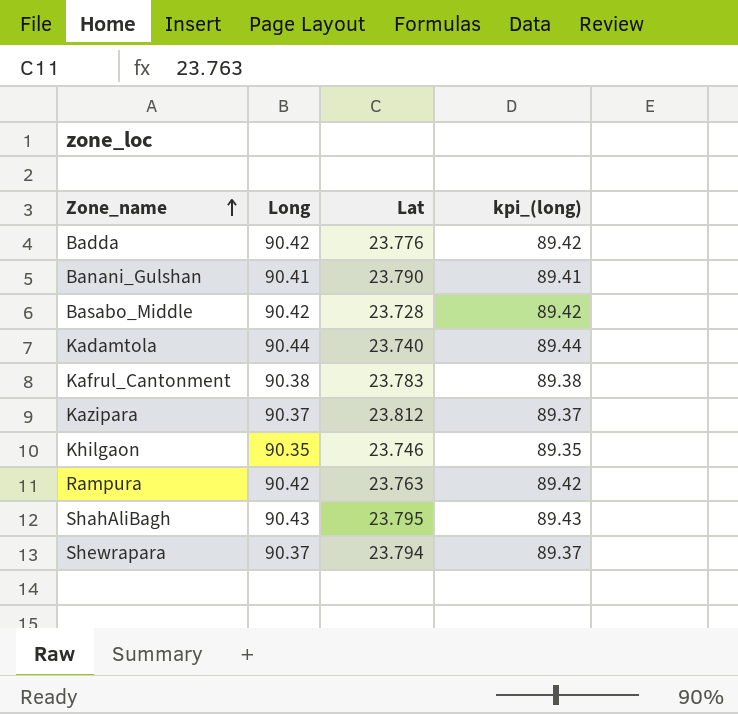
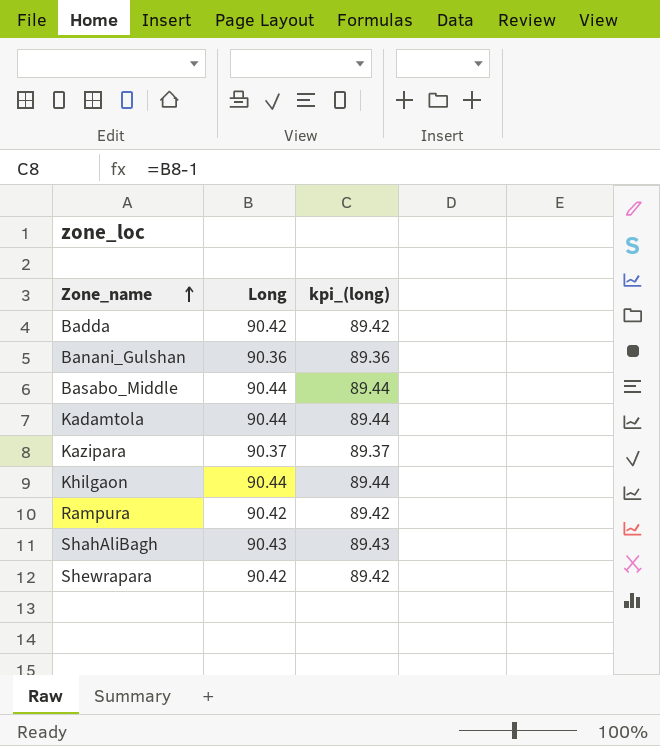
column Lat | position: 3 -> none
row Kafrul_Cantonment: 90.38 | 23.783 | 89.38 -> none
Banani_Gulshan | Long: 90.41 -> 90.36
Banani_Gulshan | kpi_(long): 89.41 -> 89.36
Basabo_Middle | Long: 90.42 -> 90.44
Basabo_Middle | kpi_(long): 89.42 -> 89.44
Khilgaon | Long: 90.35 -> 90.44
Khilgaon | kpi_(long): 89.35 -> 89.44
Shewrapara | Long: 90.37 -> 90.42
Shewrapara | kpi_(long): 89.37 -> 89.42

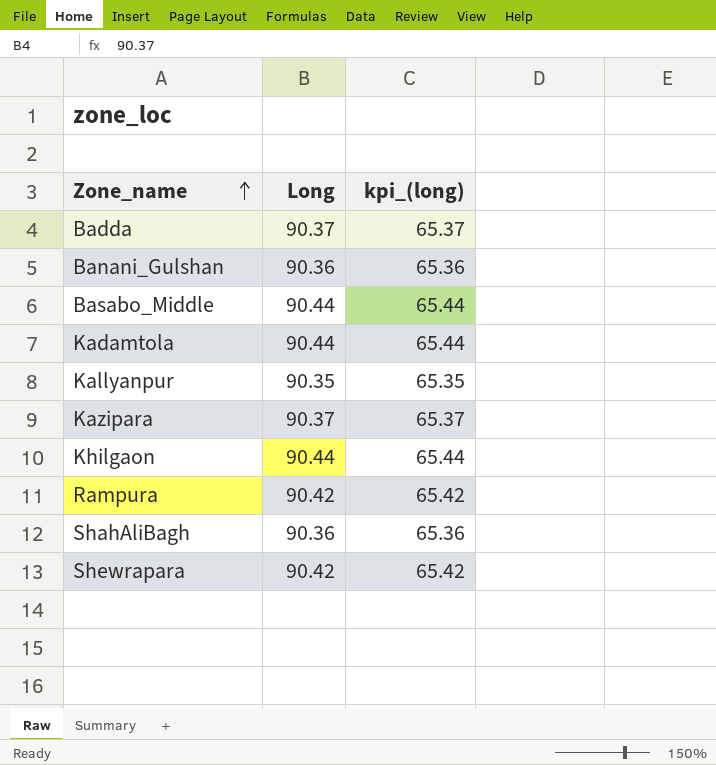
column kpi_(long) | formula: [Long] - 1 -> [Long] - 25
Badda | Long: 90.42 -> 90.37
row Kallyanpur: none -> 90.35 | 65.35
ShahAliBagh | Long: 90.43 -> 90.36

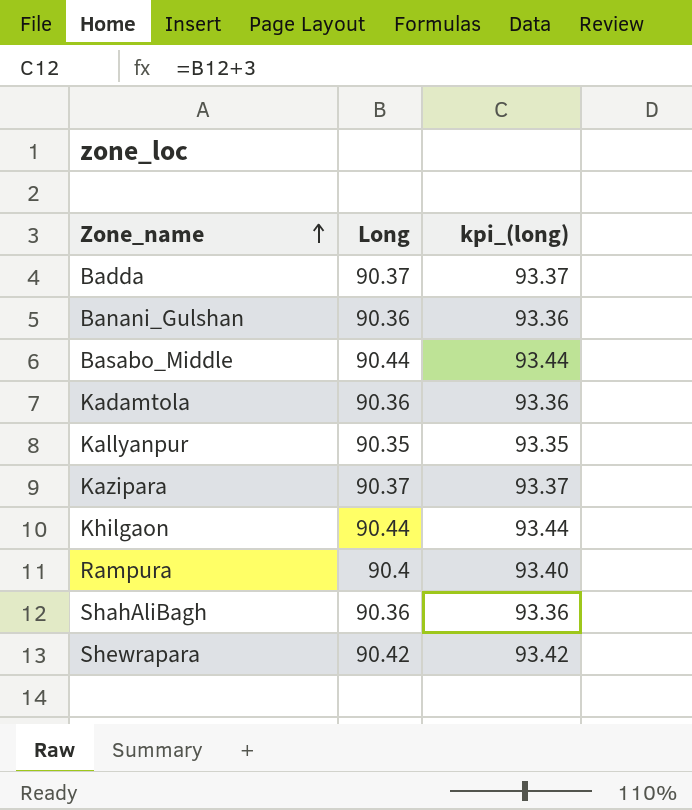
column kpi_(long) | formula: [Long] - 25 -> [Long] + 3
Kadamtola | Long: 90.44 -> 90.36
Rampura | Long: 90.42 -> 90.4

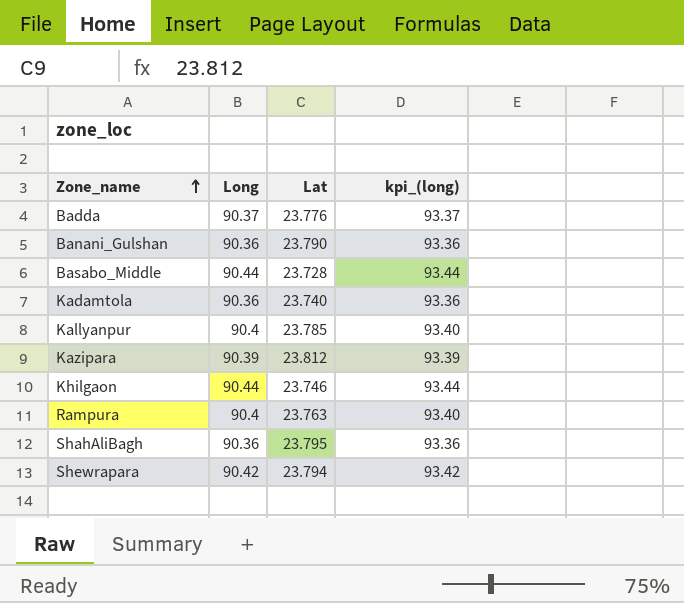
column Lat | position: none -> 3
Kallyanpur | Long: 90.35 -> 90.4
Kallyanpur | kpi_(long): 93.35 -> 93.40
Kazipara | Long: 90.37 -> 90.39
Kazipara | kpi_(long): 93.37 -> 93.39

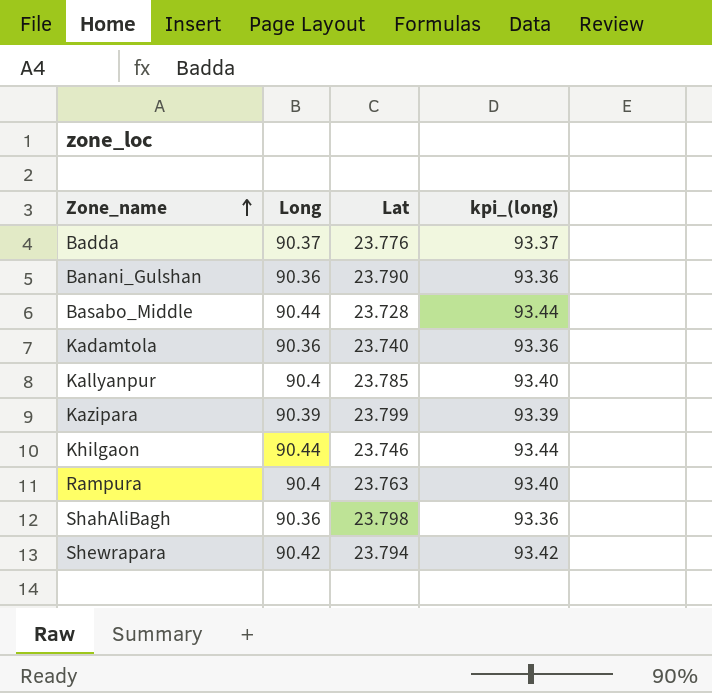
Kazipara | Lat: 23.812 -> 23.799
ShahAliBagh | Lat: 23.795 -> 23.798

